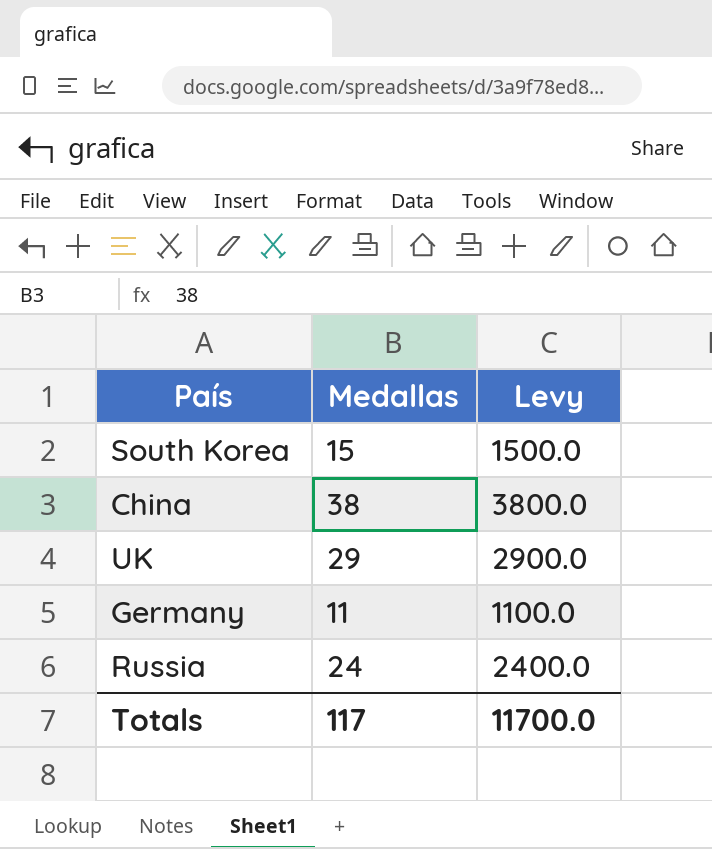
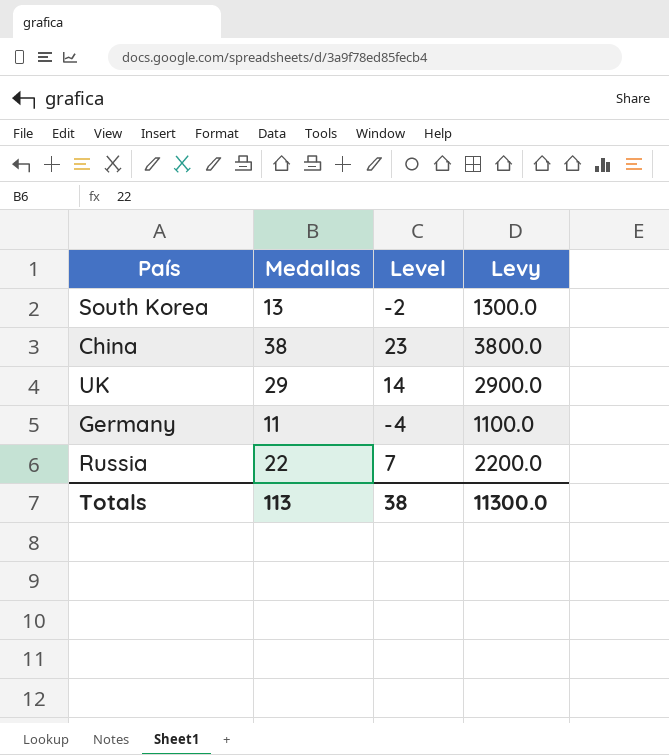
column Level | formula: none -> [Medallas] - 15
South Korea | Medallas: 15 -> 13
South Korea | Levy: 1500.0 -> 1300.0
Russia | Medallas: 24 -> 22
Russia | Levy: 2400.0 -> 2200.0
Totals | Medallas: 117 -> 113
Totals | Levy: 11700.0 -> 11300.0

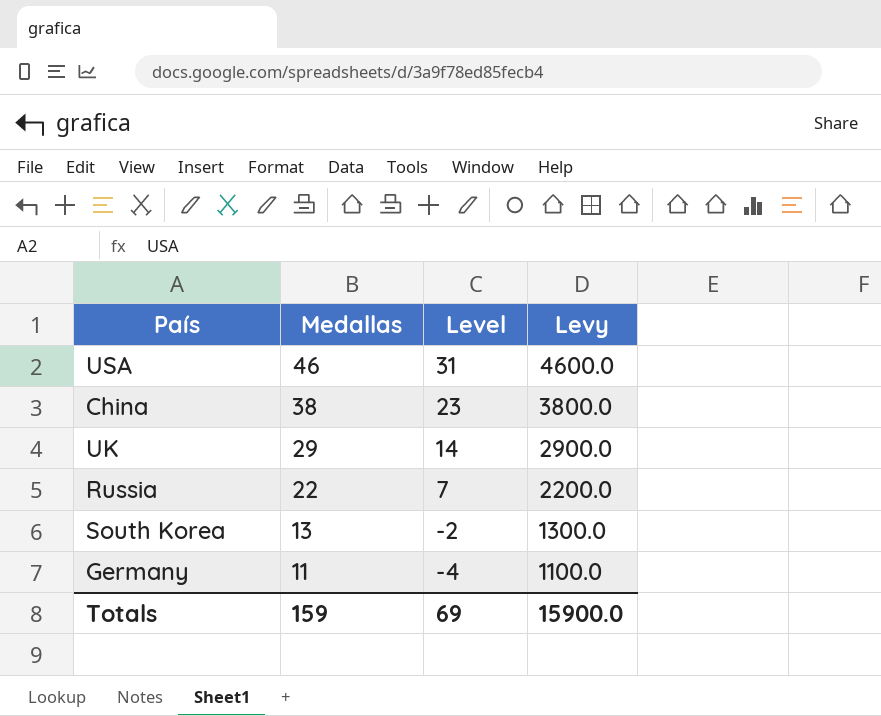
row order: none -> Medallas descending
row USA: none -> 46 | 31 | 4600.0
Totals | Medallas: 113 -> 159
Totals | Level: 38 -> 69
Totals | Levy: 11300.0 -> 15900.0

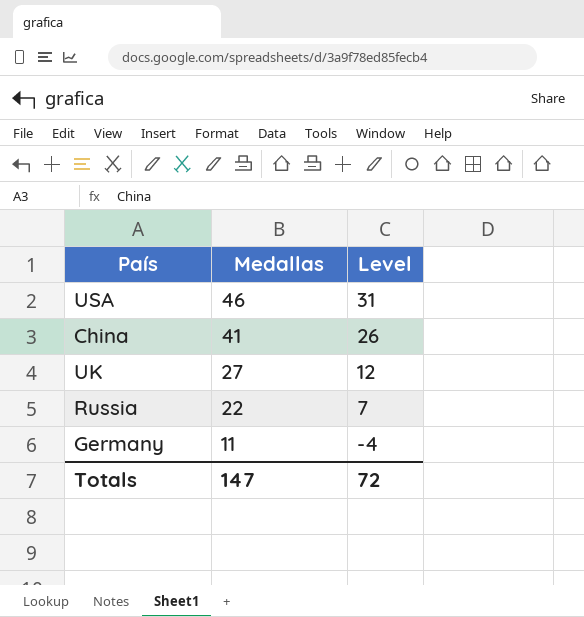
column Levy | formula: [Medallas] * 100 -> none
row South Korea: 13 | -2 | 1300.0 -> none
China | Medallas: 38 -> 41
China | Level: 23 -> 26
UK | Medallas: 29 -> 27
UK | Level: 14 -> 12
Totals | Medallas: 159 -> 147
Totals | Level: 69 -> 72

